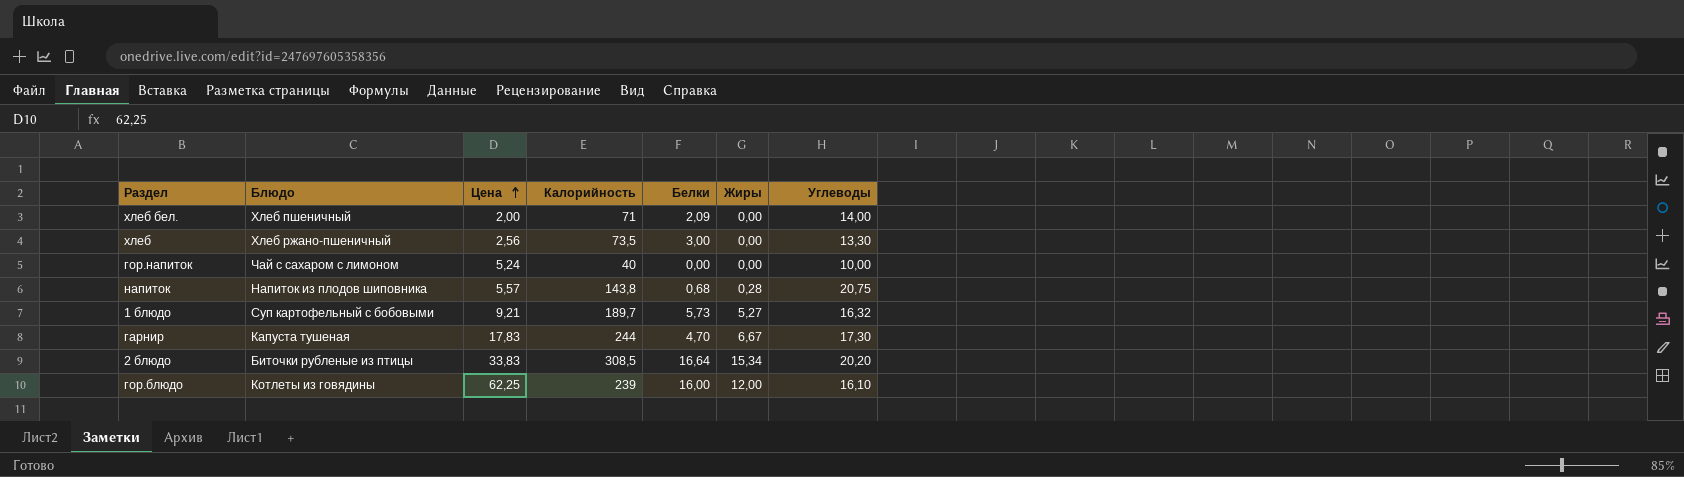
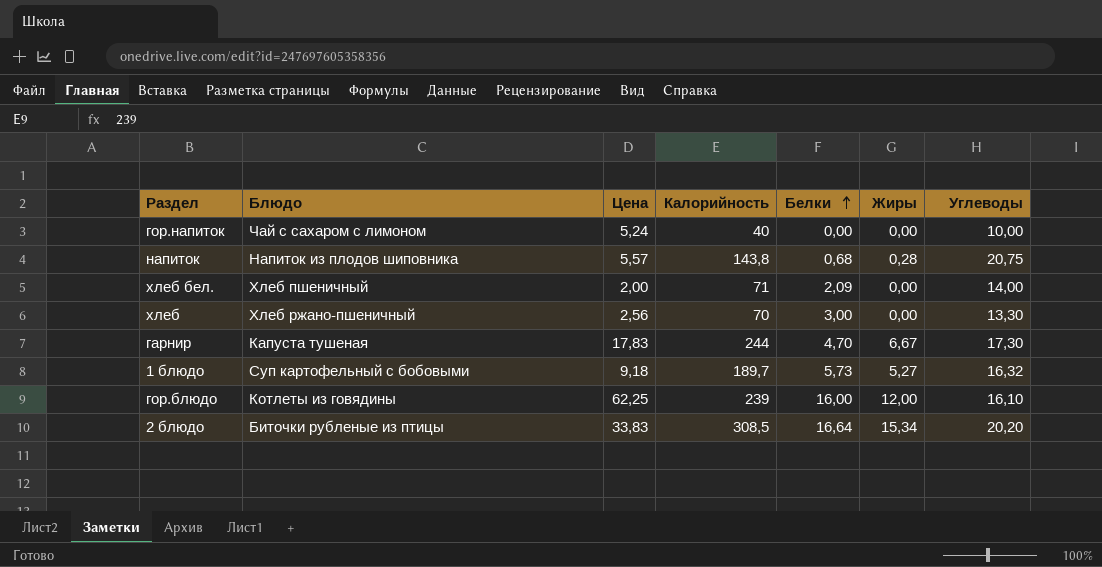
row order: Цена ascending -> Белки ascending
хлеб | Калорийность: 73,5 -> 70
1 блюдо | Цена: 9,21 -> 9,18

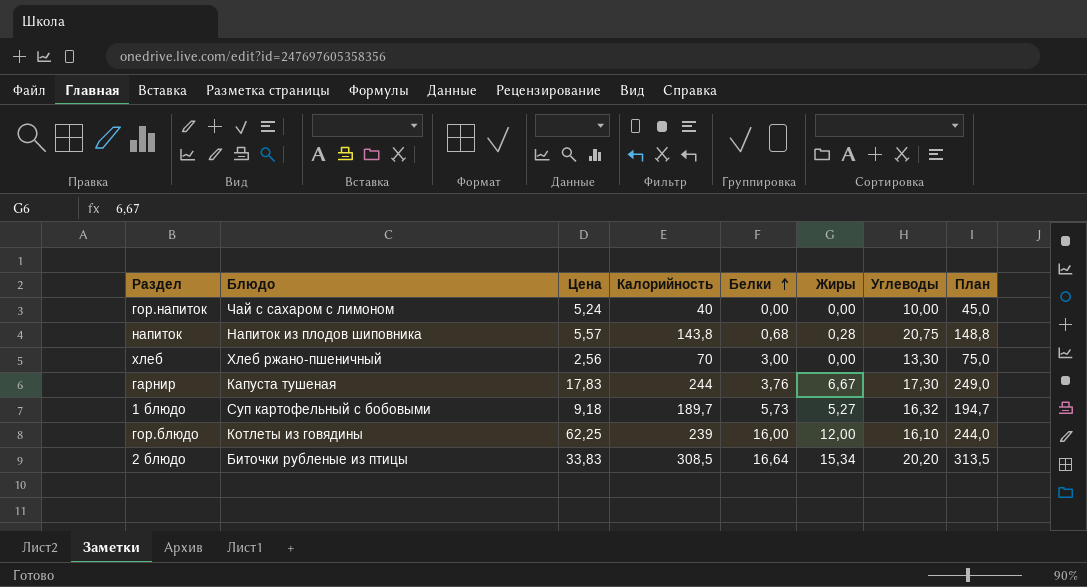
column План | formula: none -> [Калорийность] + 5
row хлеб бел.: Хлеб пшеничный | 2,00 | 71 | 2,09 | 0,00 | 14,00 -> none
гарнир | Белки: 4,70 -> 3,76

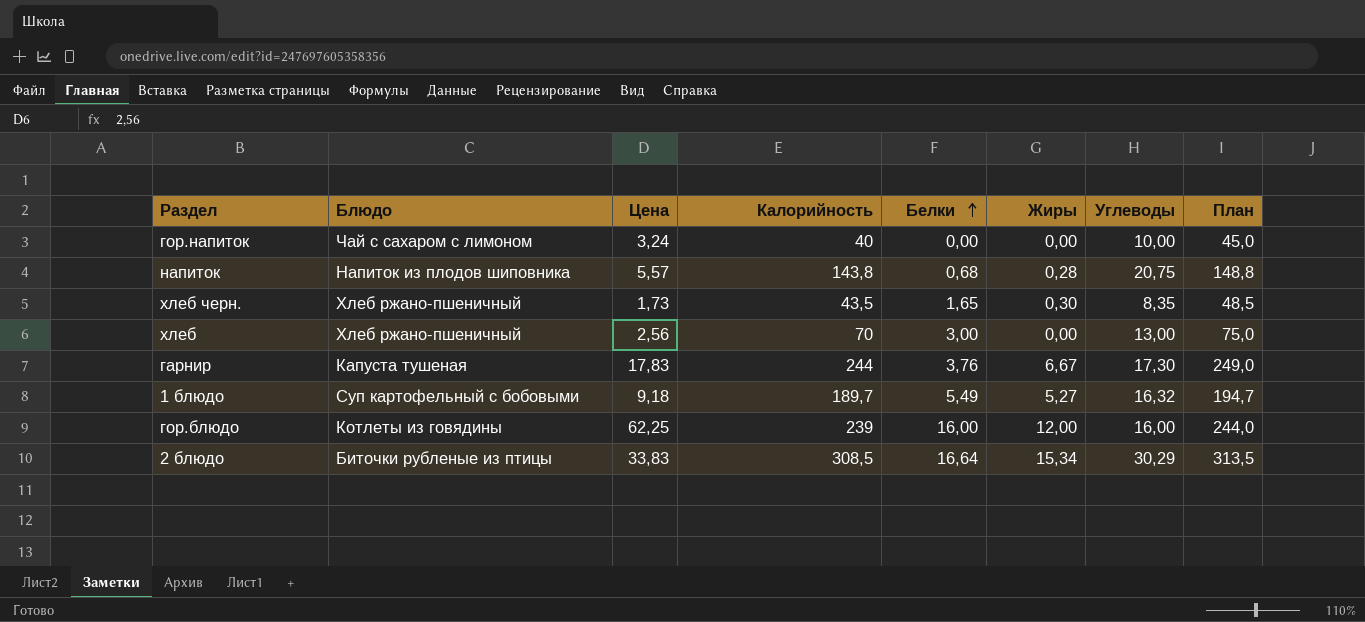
гор.напиток | Цена: 5,24 -> 3,24
row хлеб черн.: none -> Хлеб ржано-пшеничный | 1,73 | 43,5 | 1,65 | 0,30 | 8,35 | 48,5
хлеб | Углеводы: 13,30 -> 13,00
1 блюдо | Белки: 5,73 -> 5,49
гор.блюдо | Углеводы: 16,10 -> 16,00
2 блюдо | Углеводы: 20,20 -> 30,29

